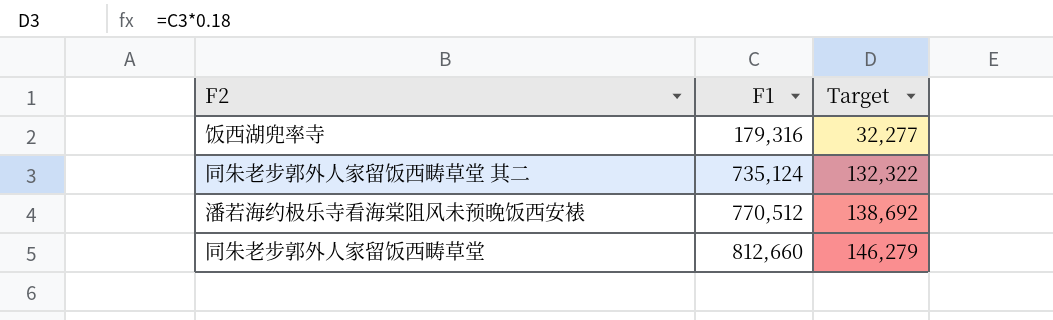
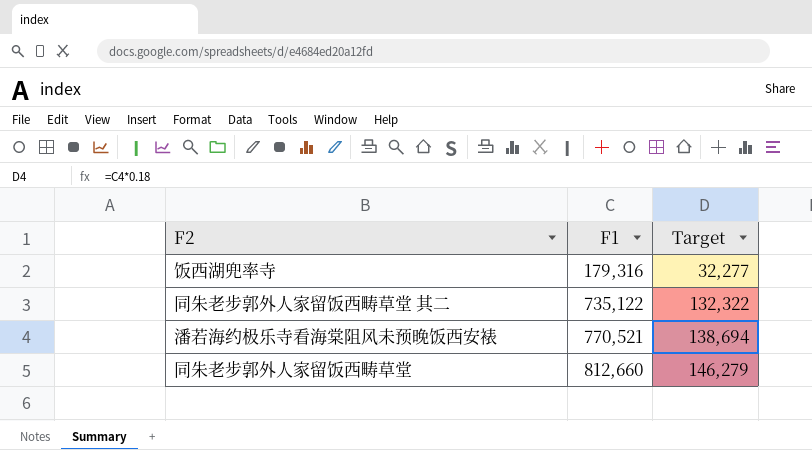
同朱老步郭外人家留饭西畴草堂 其二 | F1: 735,124 -> 735,122
潘若海约极乐寺看海棠阻风未预晚饭西安裱 | F1: 770,512 -> 770,521
潘若海约极乐寺看海棠阻风未预晚饭西安裱 | Target: 138,692 -> 138,694

